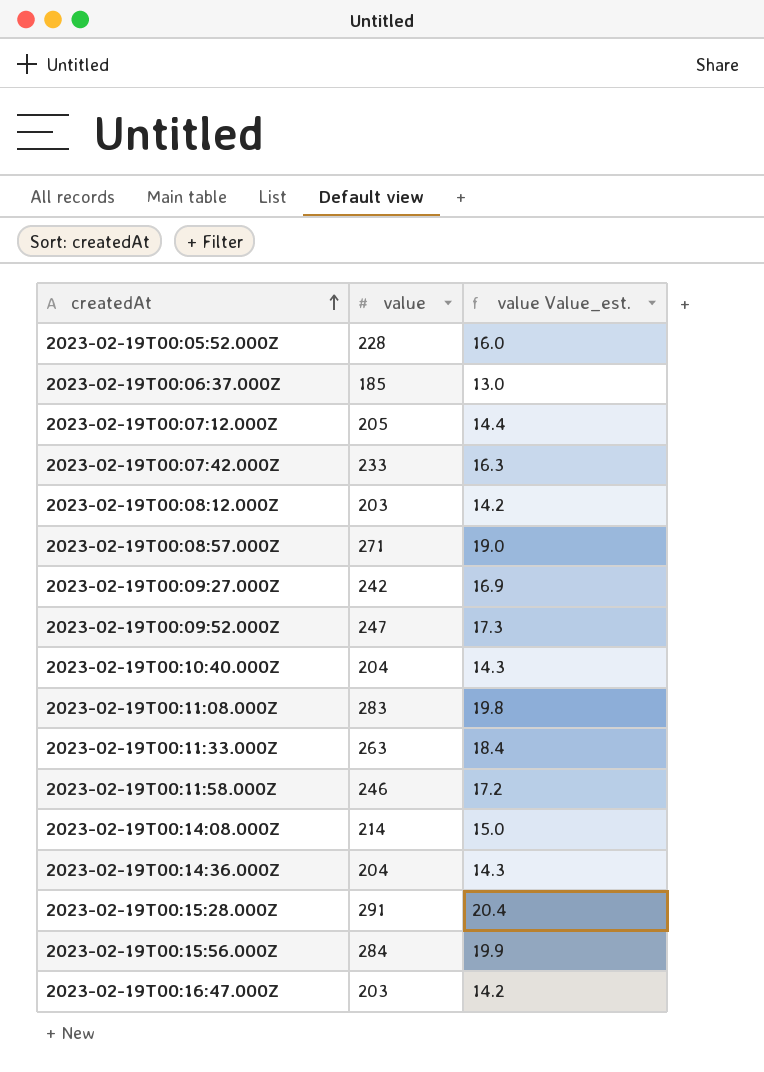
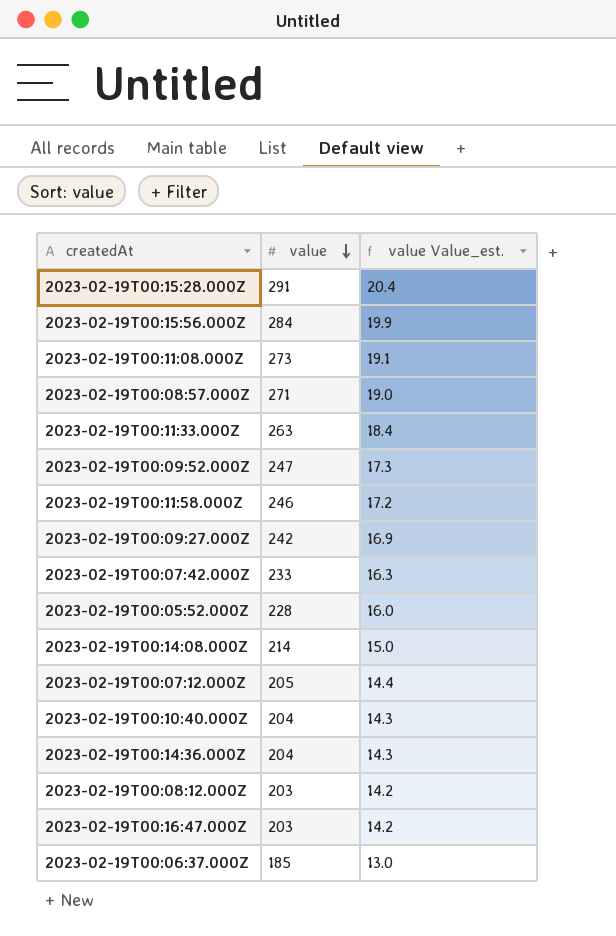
row order: createdAt ascending -> value descending
2023-02-19T00:11:08.000Z | value: 283 -> 273
2023-02-19T00:11:08.000Z | value Value_est.: 19.8 -> 19.1

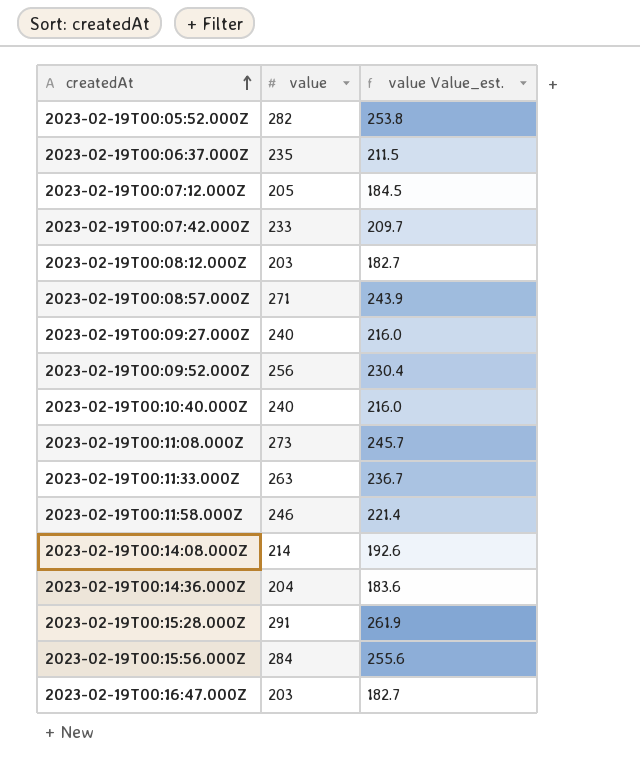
row order: value descending -> createdAt ascending
column value Value_est. | formula: [value] * 0.07 -> [value] * 0.9
2023-02-19T00:05:52.000Z | value: 228 -> 282
2023-02-19T00:06:37.000Z | value: 185 -> 235
2023-02-19T00:09:27.000Z | value: 242 -> 240
2023-02-19T00:09:52.000Z | value: 247 -> 256
2023-02-19T00:10:40.000Z | value: 204 -> 240

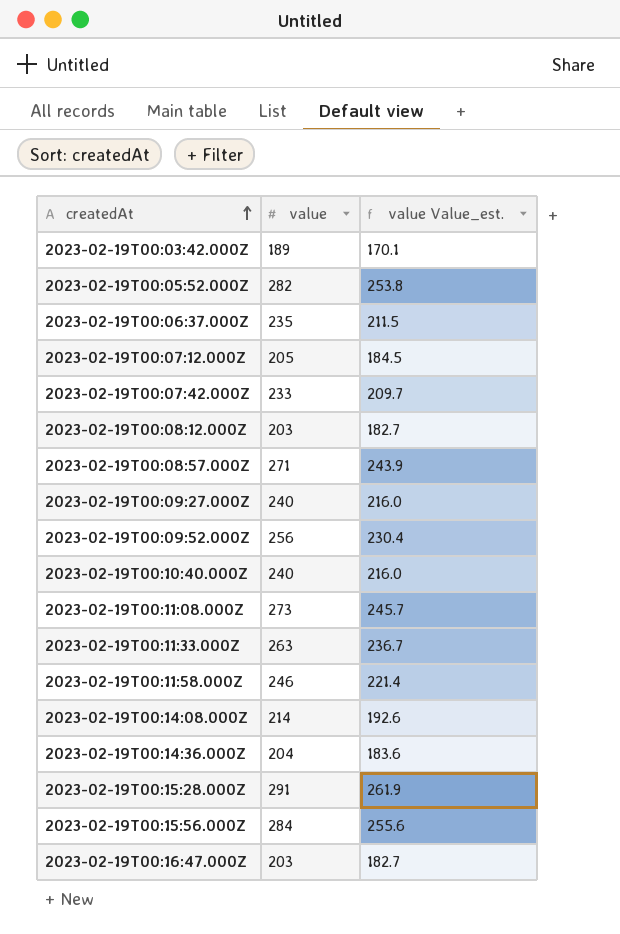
row 2023-02-19T00:03:42.000Z: none -> 189 | 170.1

